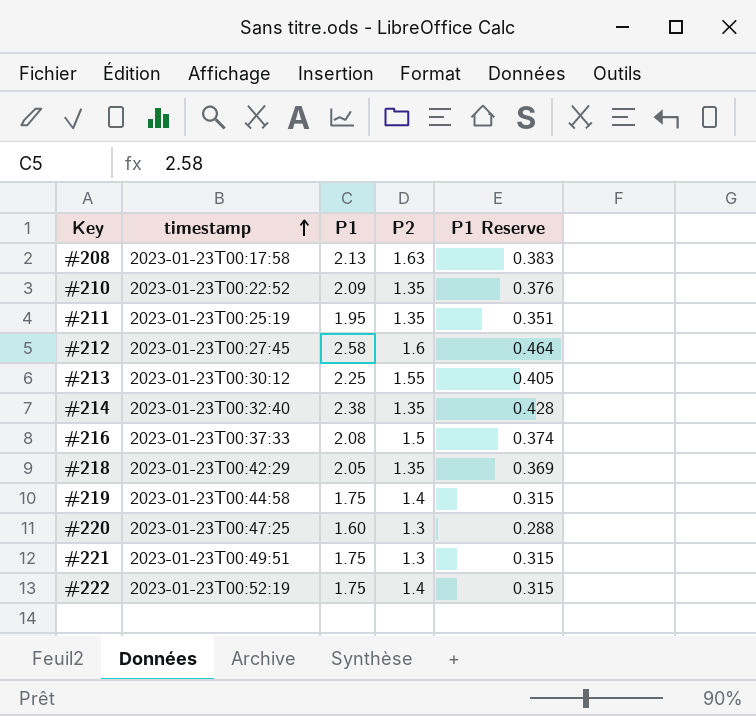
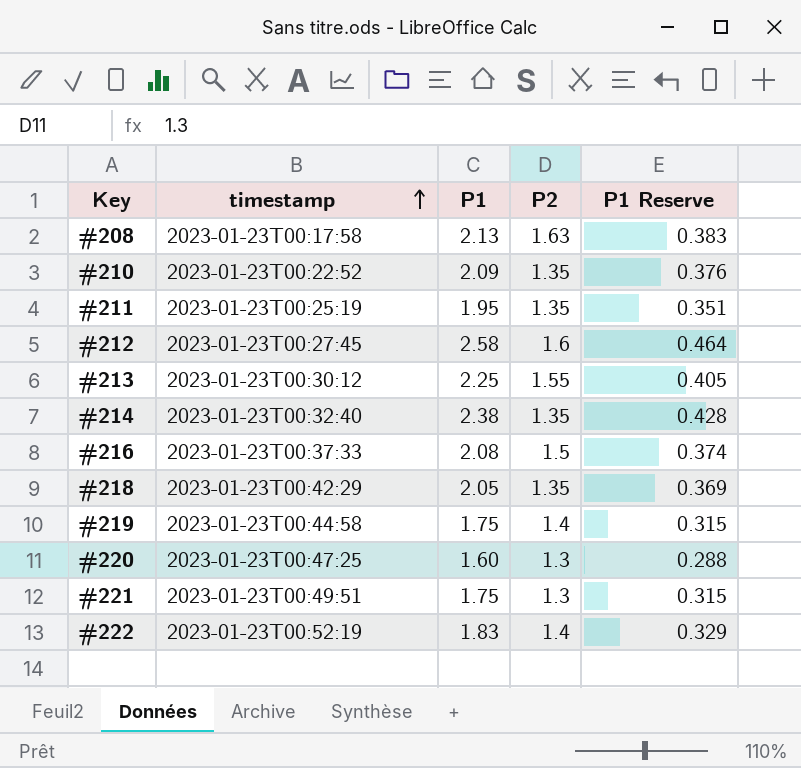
#222 | P1: 1.75 -> 1.83
#222 | P1 Reserve: 0.315 -> 0.329

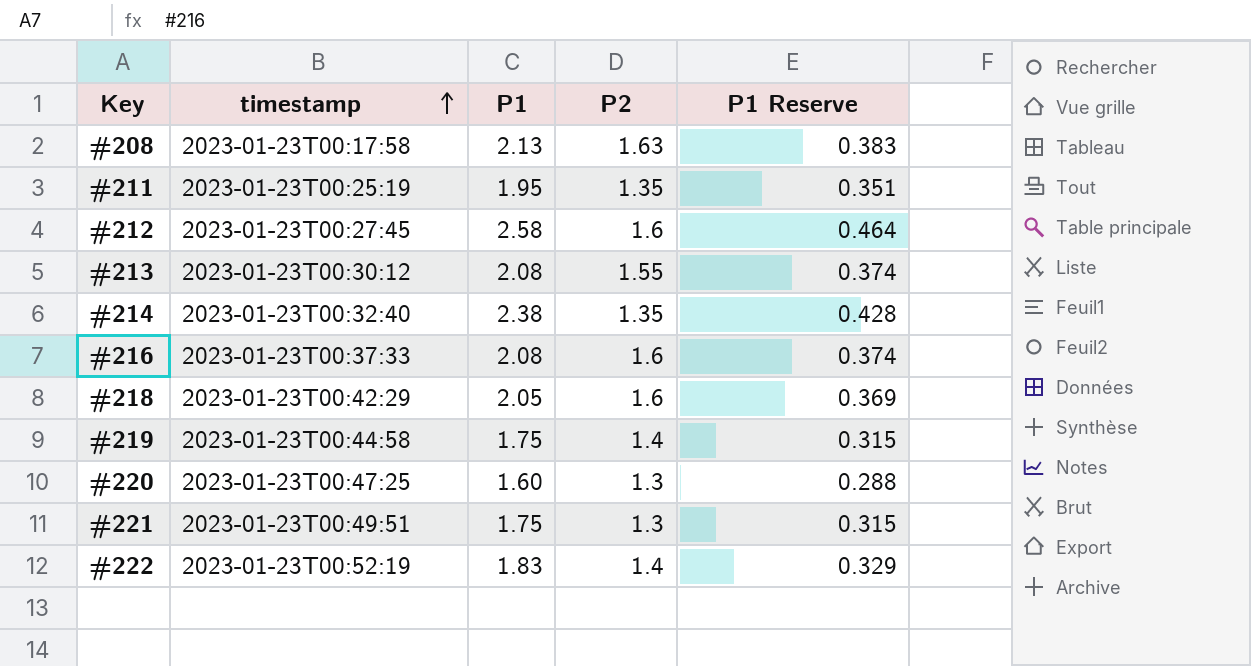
row #210: 2023-01-23T00:22:52 | 2.09 | 1.35 | 0.376 -> none
#213 | P1: 2.25 -> 2.08
#213 | P1 Reserve: 0.405 -> 0.374
#216 | P2: 1.5 -> 1.6
#218 | P2: 1.35 -> 1.6

